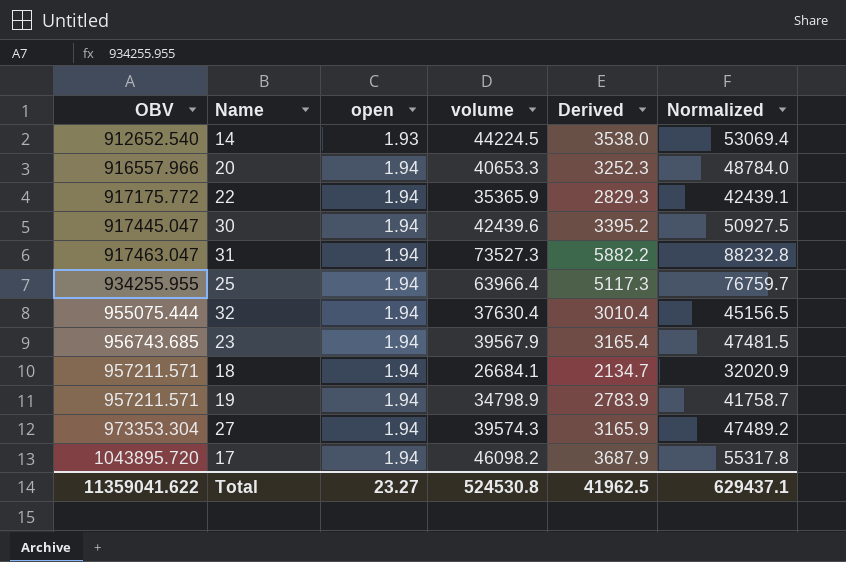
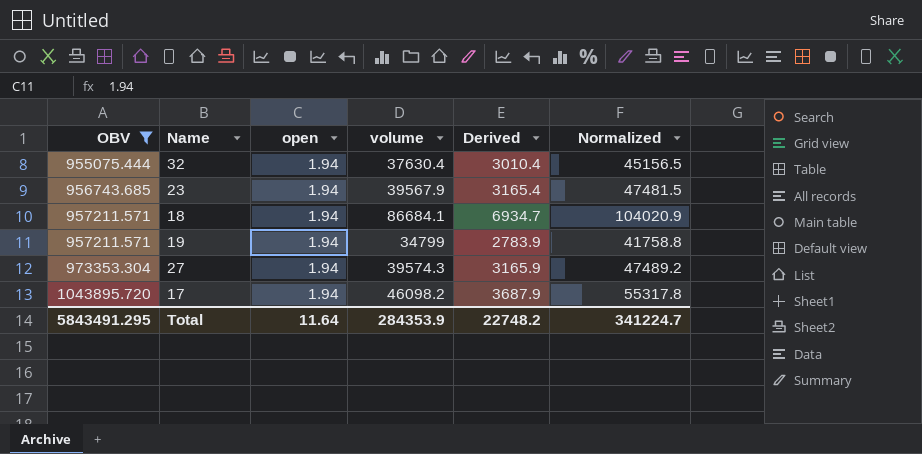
filter: none -> OBV >= 955075.444
18 | volume: 26684.1 -> 86684.1
18 | Derived: 2134.7 -> 6934.7
18 | Normalized: 32020.9 -> 104020.9
19 | volume: 34798.9 -> 34799
19 | Normalized: 41758.7 -> 41758.8
Total | OBV: 11359041.622 -> 5843491.295
Total | open: 23.27 -> 11.64
Total | volume: 524530.8 -> 284353.9
Total | Derived: 41962.5 -> 22748.2
Total | Normalized: 629437.1 -> 341224.7

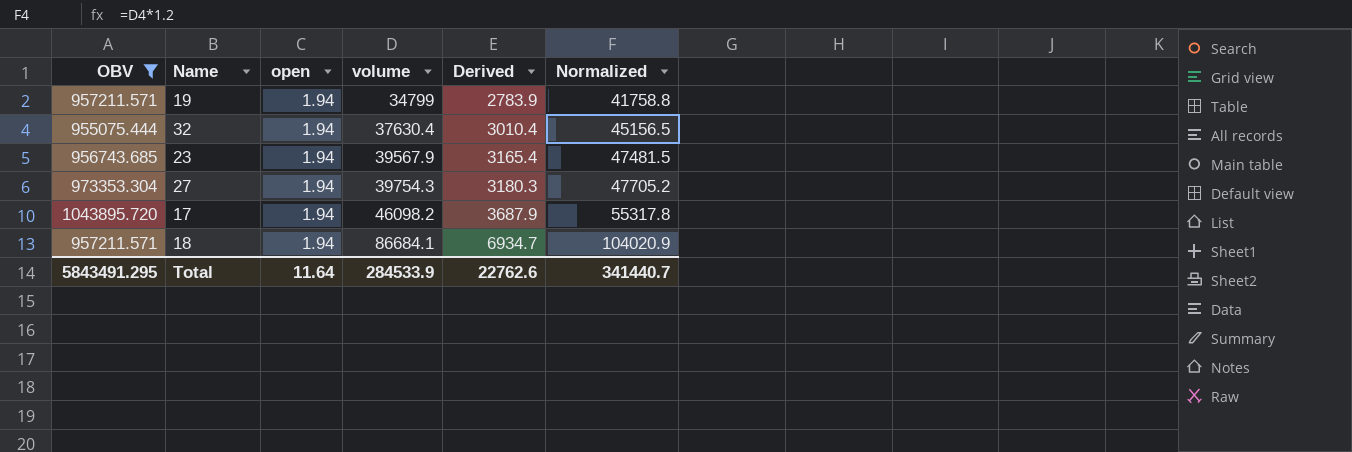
row order: OBV ascending -> volume ascending
27 | volume: 39574.3 -> 39754.3
27 | Derived: 3165.9 -> 3180.3
27 | Normalized: 47489.2 -> 47705.2
Total | volume: 284353.9 -> 284533.9
Total | Derived: 22748.2 -> 22762.6
Total | Normalized: 341224.7 -> 341440.7

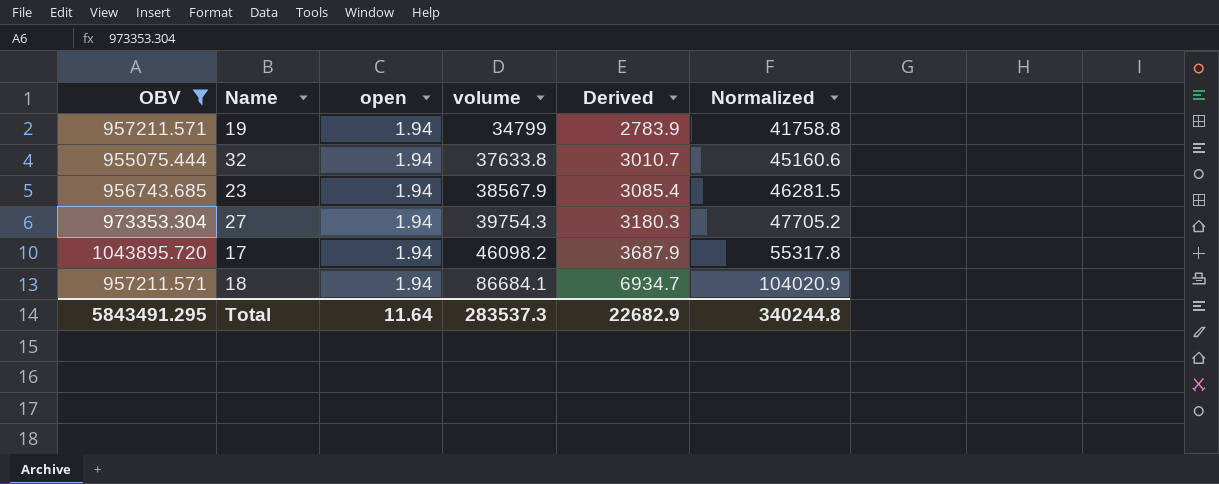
32 | volume: 37630.4 -> 37633.8
32 | Derived: 3010.4 -> 3010.7
32 | Normalized: 45156.5 -> 45160.6
23 | volume: 39567.9 -> 38567.9
23 | Derived: 3165.4 -> 3085.4
23 | Normalized: 47481.5 -> 46281.5
Total | volume: 284533.9 -> 283537.3
Total | Derived: 22762.6 -> 22682.9
Total | Normalized: 341440.7 -> 340244.8

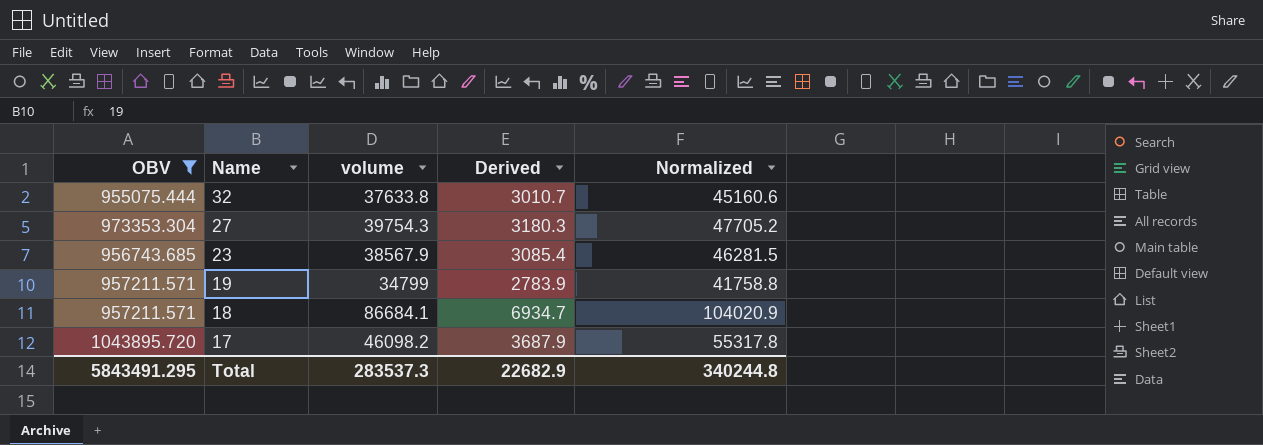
row order: volume ascending -> Name descending
column open | position: 3 -> none

